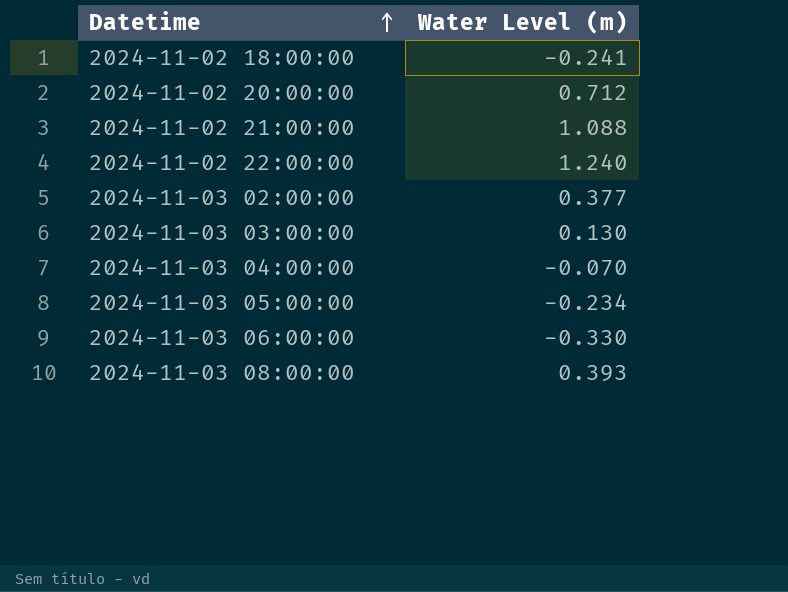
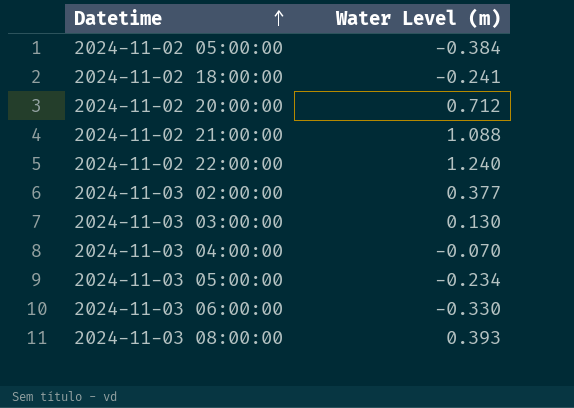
row 2024-11-02 05:00:00: none -> -0.384

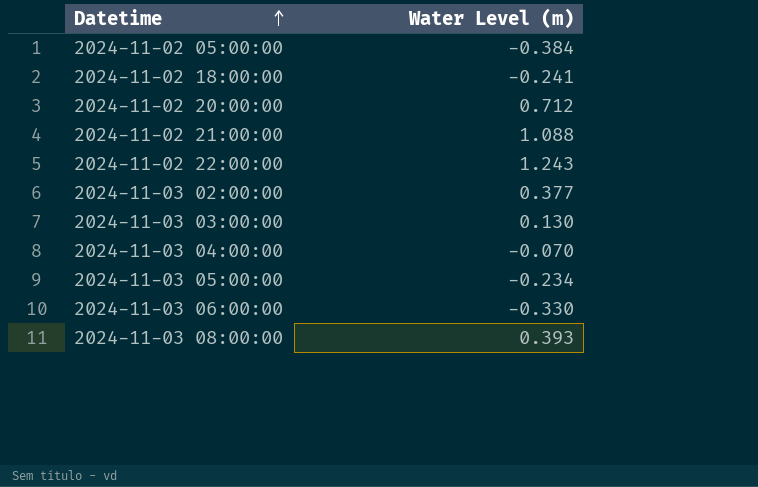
2024-11-02 22:00:00 | Water Level (m): 1.240 -> 1.243

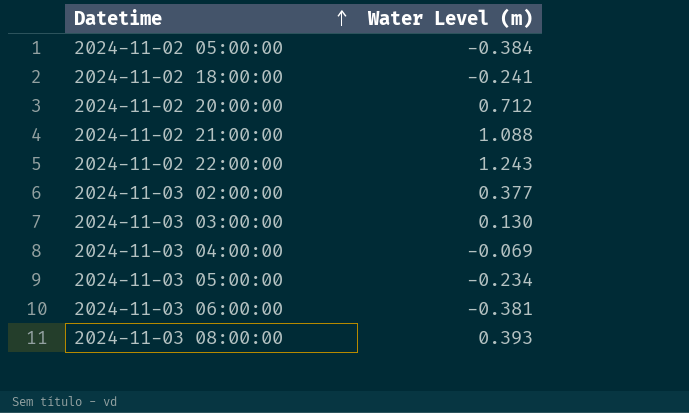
2024-11-03 04:00:00 | Water Level (m): -0.070 -> -0.069
2024-11-03 06:00:00 | Water Level (m): -0.330 -> -0.381

